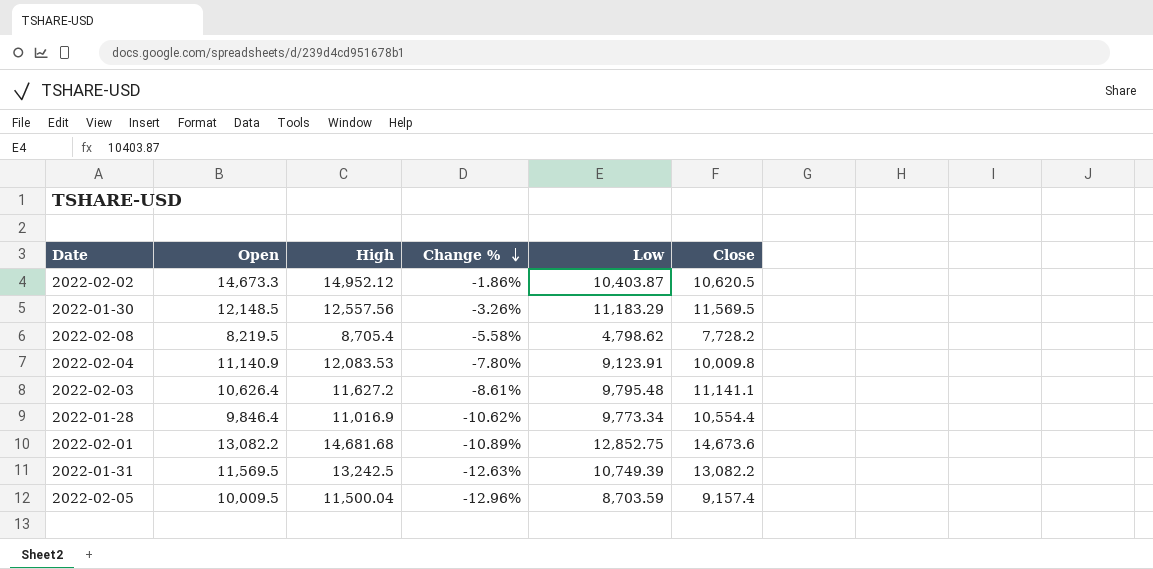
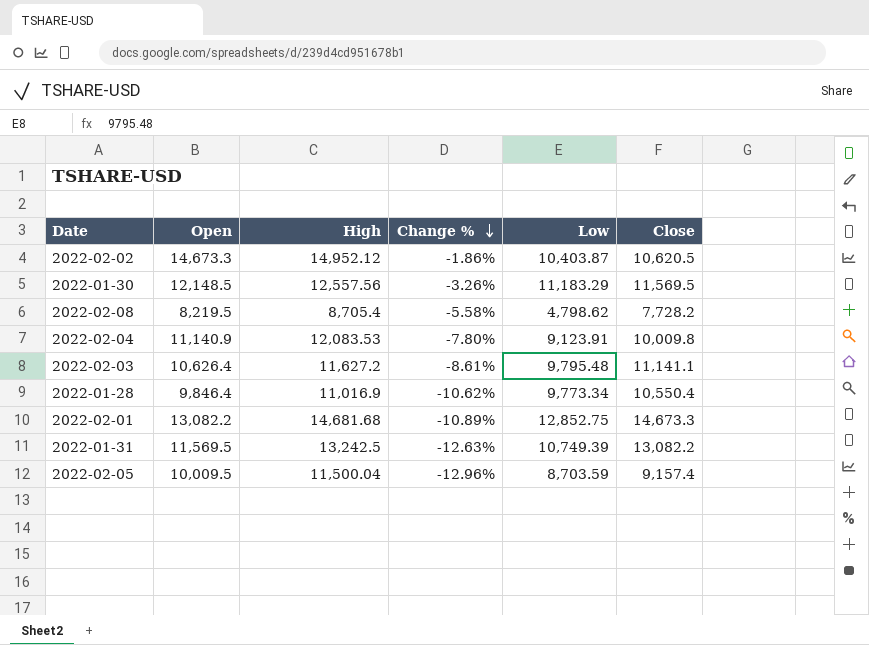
2022-01-28 | Close: 10,554.4 -> 10,550.4
2022-02-01 | Close: 14,673.6 -> 14,673.3

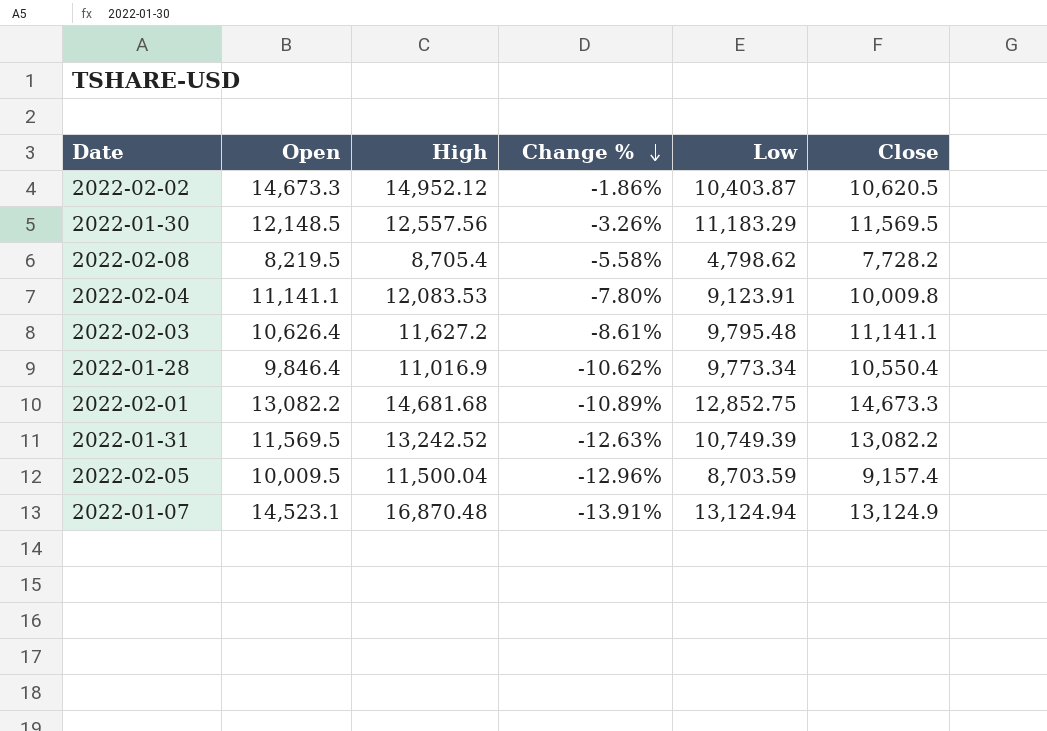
2022-02-04 | Open: 11,140.9 -> 11,141.1
2022-01-31 | High: 13,242.5 -> 13,242.52
row 2022-01-07: none -> 14,523.1 | 16,870.48 | -13.91% | 13,124.94 | 13,124.9

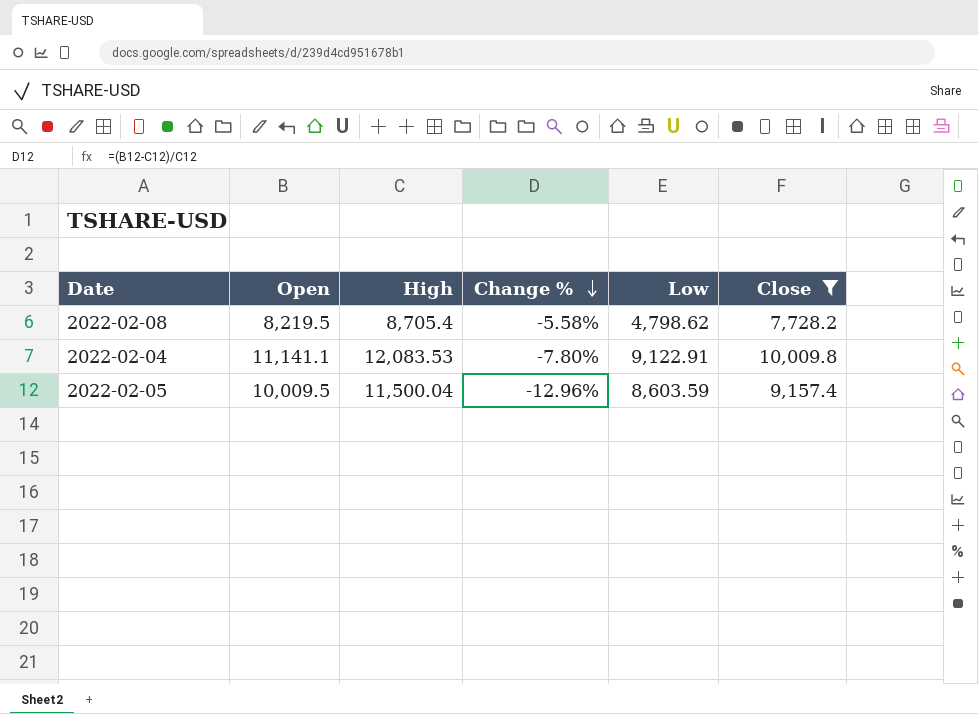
filter: none -> Close <= 10,009.8
2022-02-04 | Low: 9,123.91 -> 9,122.91
2022-02-05 | Low: 8,703.59 -> 8,603.59

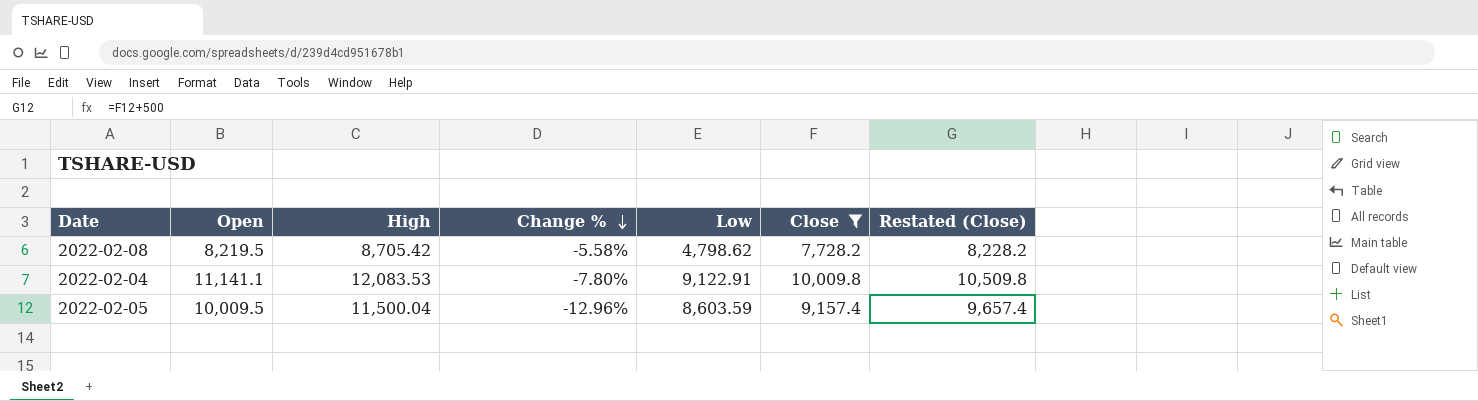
column Restated (Close) | formula: none -> [Close] + 500
2022-02-08 | High: 8,705.4 -> 8,705.42

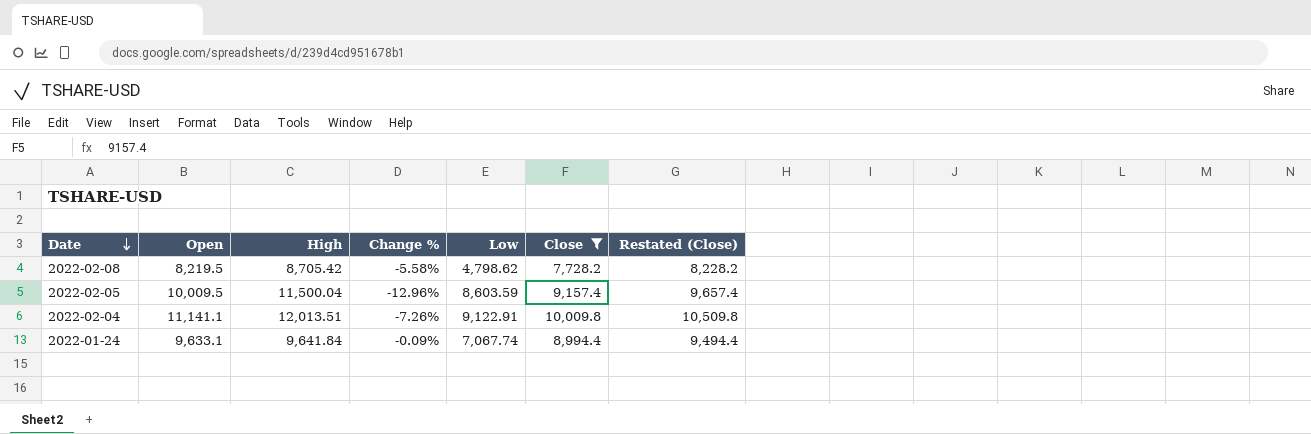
row order: Change % descending -> Date descending
2022-02-04 | High: 12,083.53 -> 12,013.51
2022-02-04 | Change %: -7.80% -> -7.26%
row 2022-01-24: none -> 9,633.1 | 9,641.84 | -0.09% | 7,067.74 | 8,994.4 | 9,494.4

